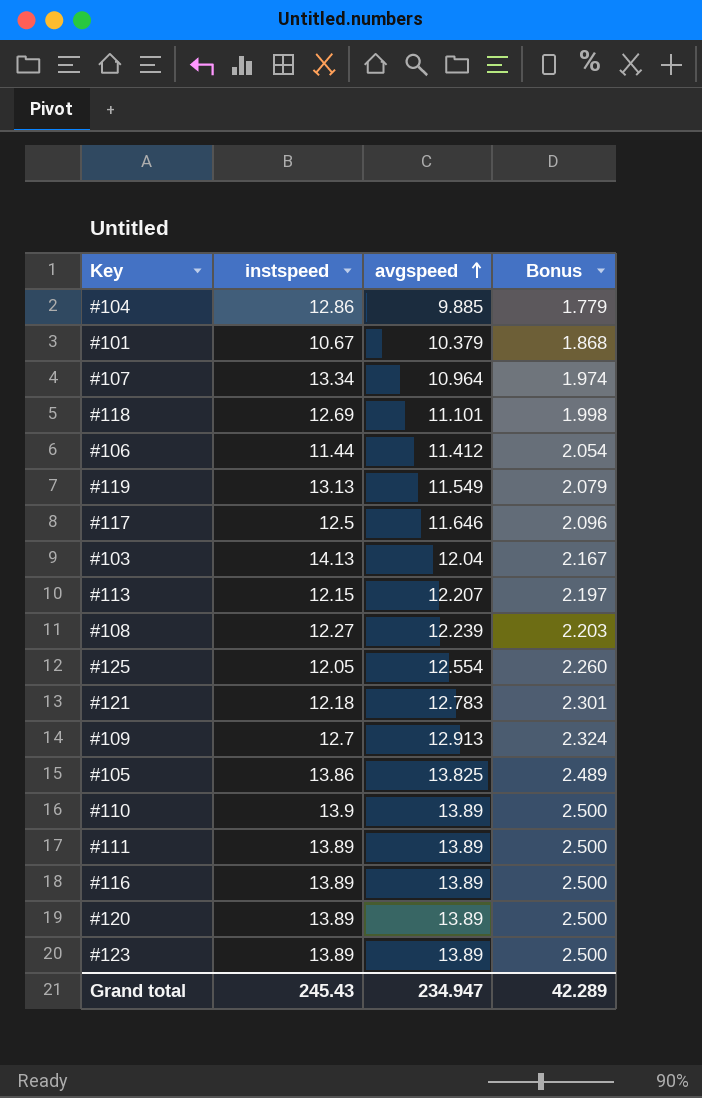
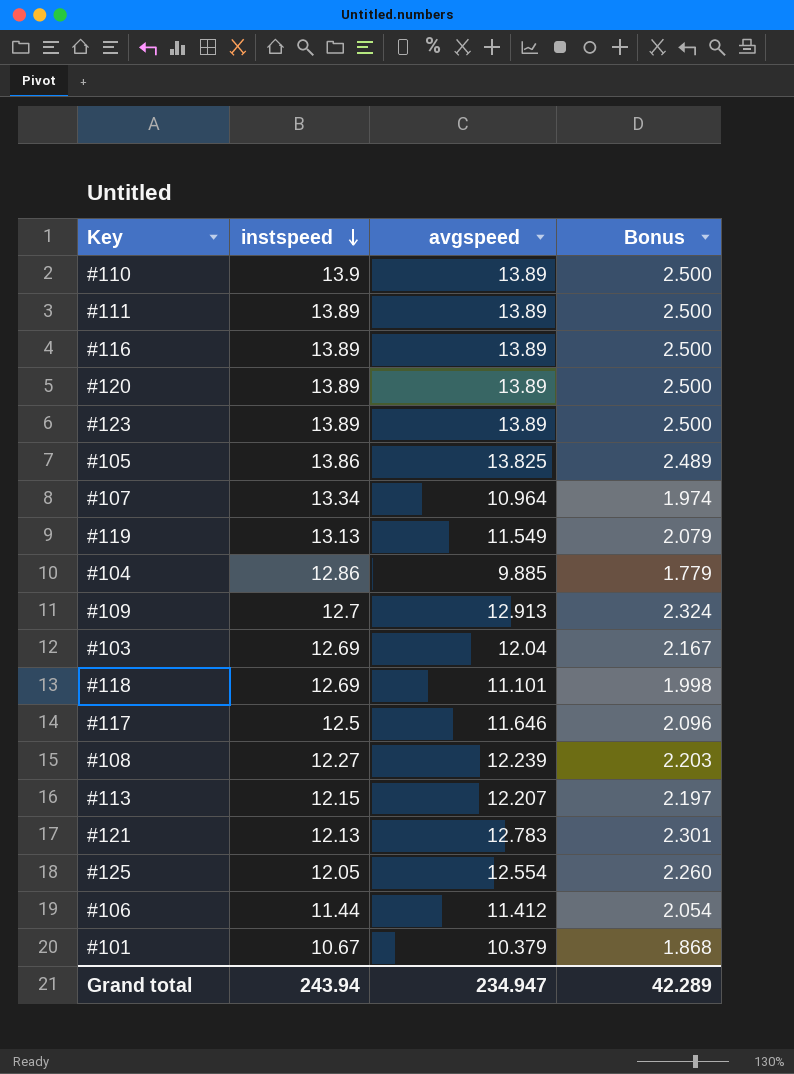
row order: avgspeed ascending -> instspeed descending
#103 | instspeed: 14.13 -> 12.69
#121 | instspeed: 12.18 -> 12.13
Grand total | instspeed: 245.43 -> 243.94

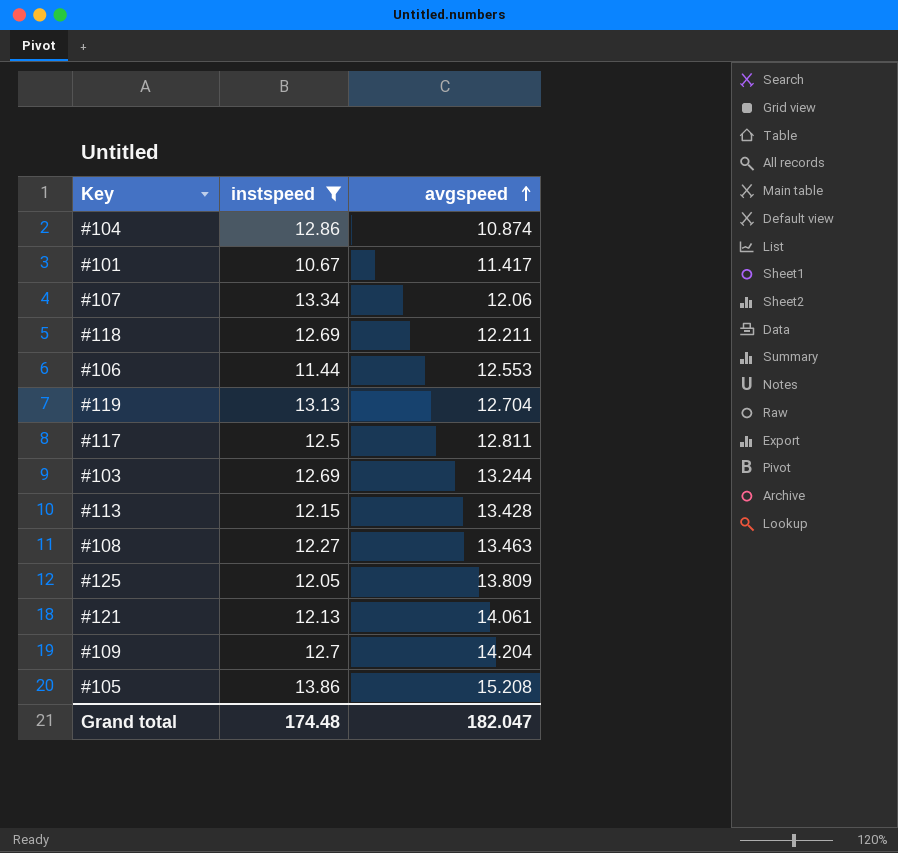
filter: none -> instspeed <= 13.86
row order: instspeed descending -> avgspeed ascending
column Bonus | formula: [avgspeed] * 0.18 -> none
#104 | avgspeed: 9.885 -> 10.874
#101 | avgspeed: 10.379 -> 11.417
#107 | avgspeed: 10.964 -> 12.06
#118 | avgspeed: 11.101 -> 12.211
#106 | avgspeed: 11.412 -> 12.553
#119 | avgspeed: 11.549 -> 12.704
#117 | avgspeed: 11.646 -> 12.811
#103 | avgspeed: 12.04 -> 13.244
#113 | avgspeed: 12.207 -> 13.428
#108 | avgspeed: 12.239 -> 13.463
#125 | avgspeed: 12.554 -> 13.809
#121 | avgspeed: 12.783 -> 14.061
#109 | avgspeed: 12.913 -> 14.204
#105 | avgspeed: 13.825 -> 15.208
Grand total | instspeed: 243.94 -> 174.48
Grand total | avgspeed: 234.947 -> 182.047

